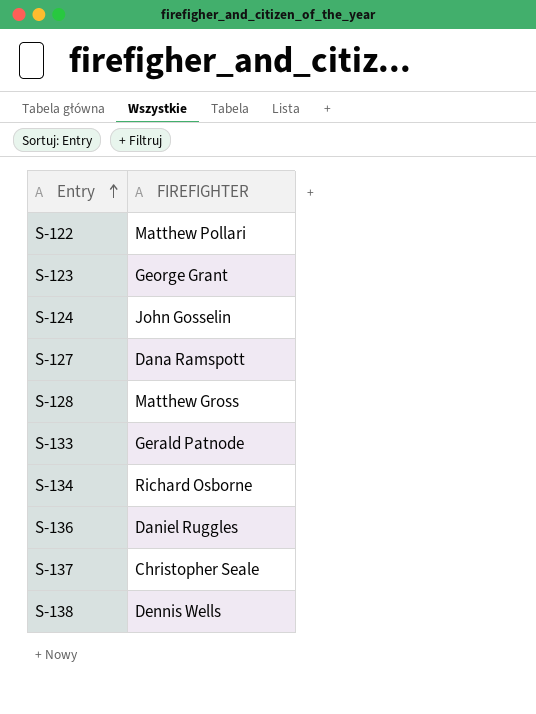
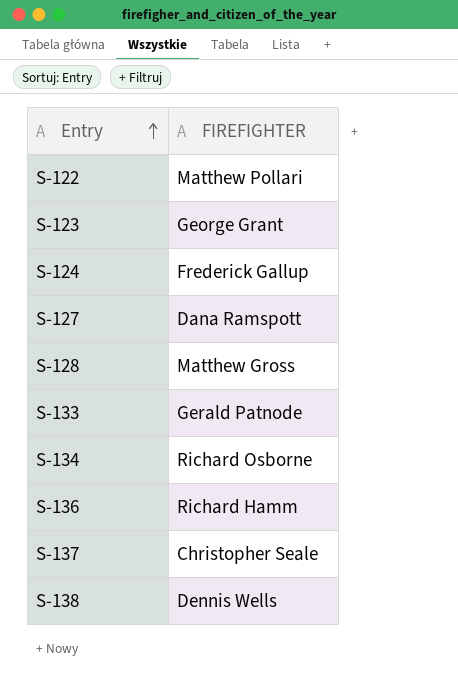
S-124 | FIREFIGHTER: John Gosselin -> Frederick Gallup
S-136 | FIREFIGHTER: Daniel Ruggles -> Richard Hamm

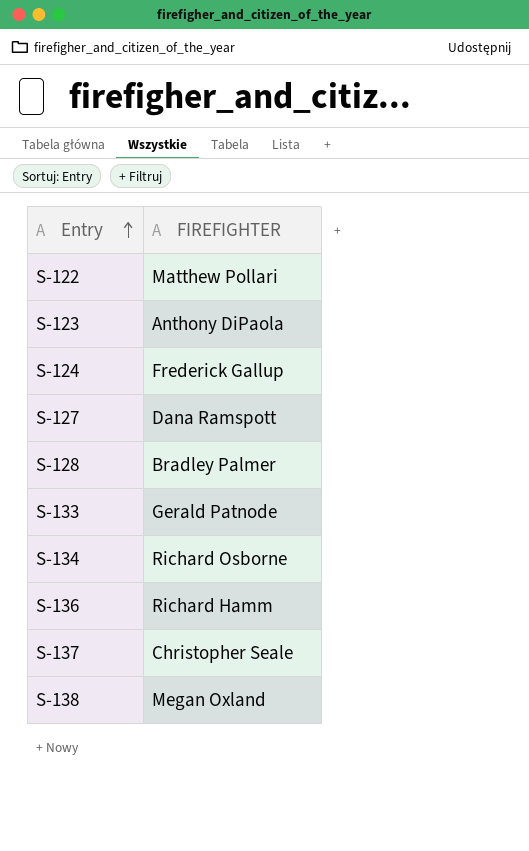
S-123 | FIREFIGHTER: George Grant -> Anthony DiPaola
S-128 | FIREFIGHTER: Matthew Gross -> Bradley Palmer
S-138 | FIREFIGHTER: Dennis Wells -> Megan Oxland

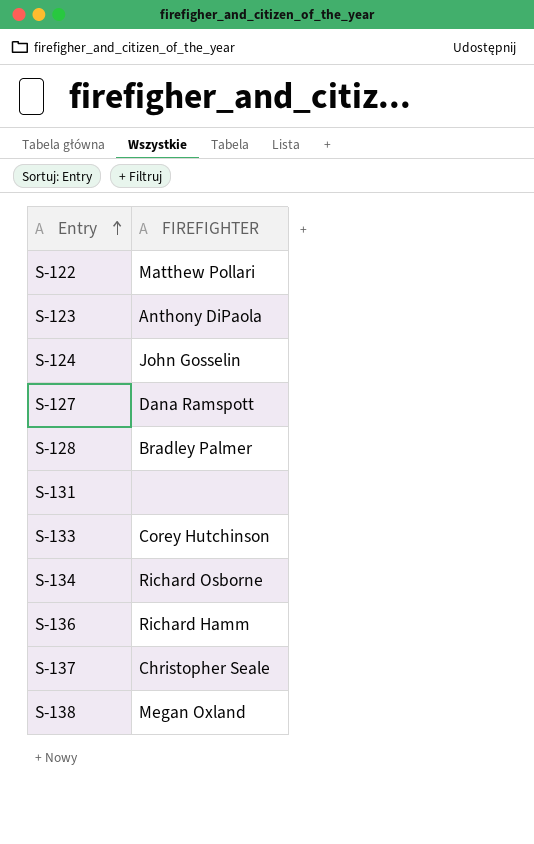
S-124 | FIREFIGHTER: Frederick Gallup -> John Gosselin
row S-131: none -> none
S-133 | FIREFIGHTER: Gerald Patnode -> Corey Hutchinson

